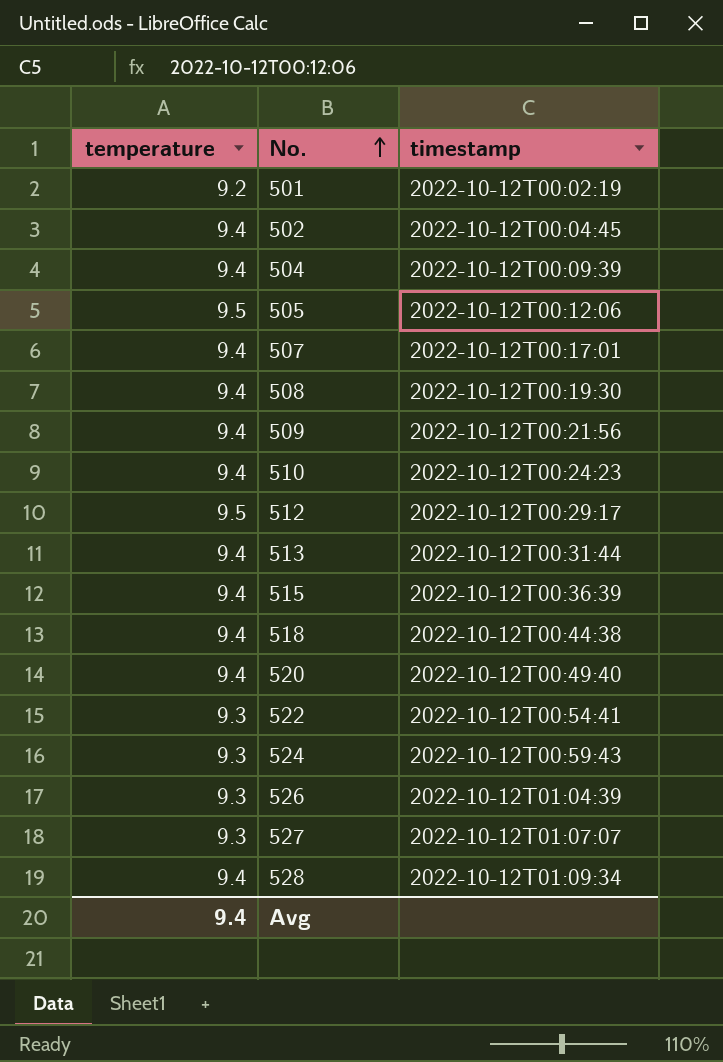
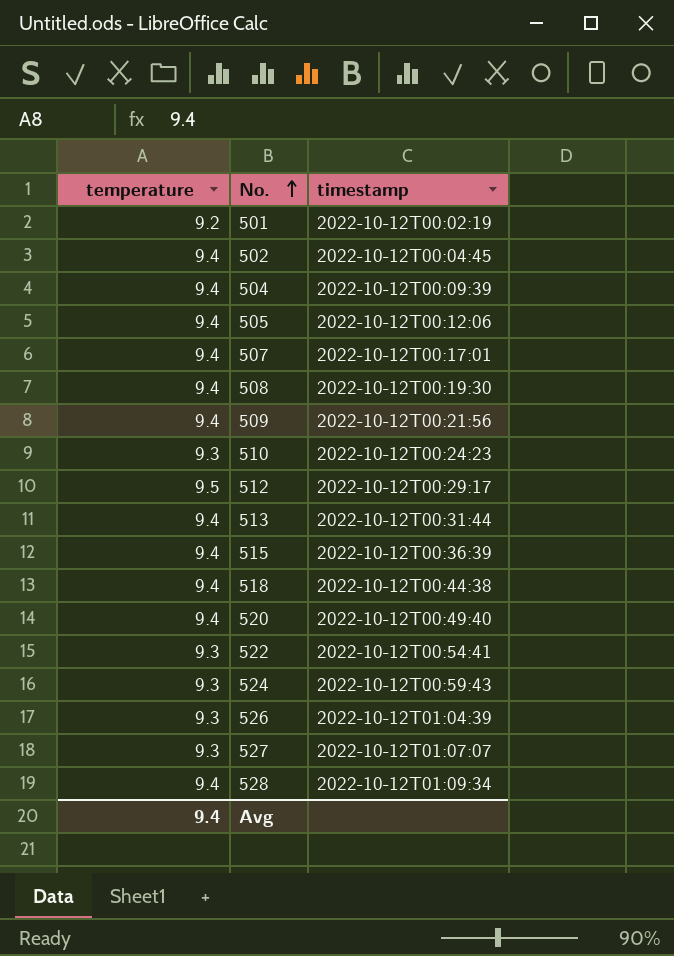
505 | temperature: 9.5 -> 9.4
510 | temperature: 9.4 -> 9.3

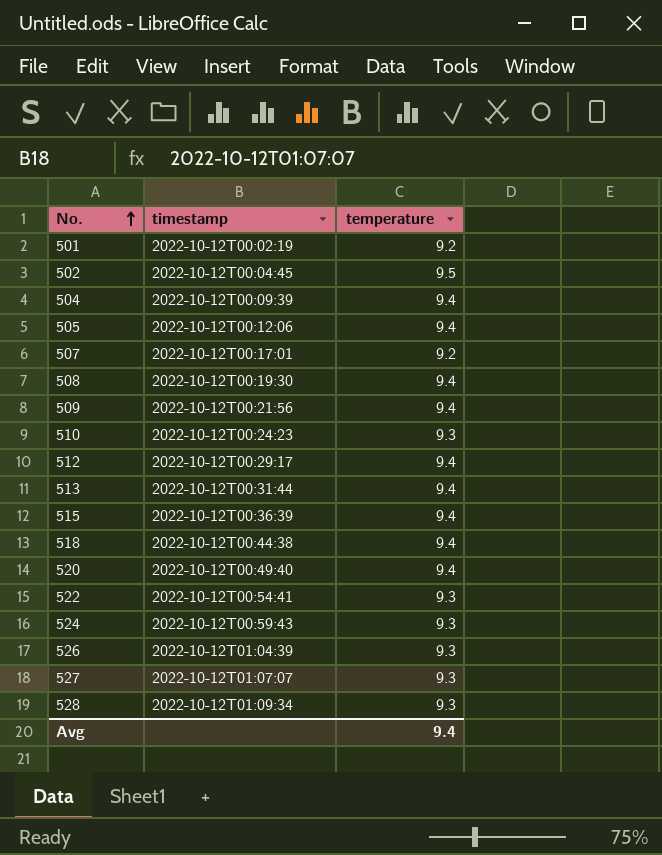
column temperature | position: 1 -> 3
502 | temperature: 9.4 -> 9.5
507 | temperature: 9.4 -> 9.2
512 | temperature: 9.5 -> 9.4
528 | temperature: 9.4 -> 9.3

